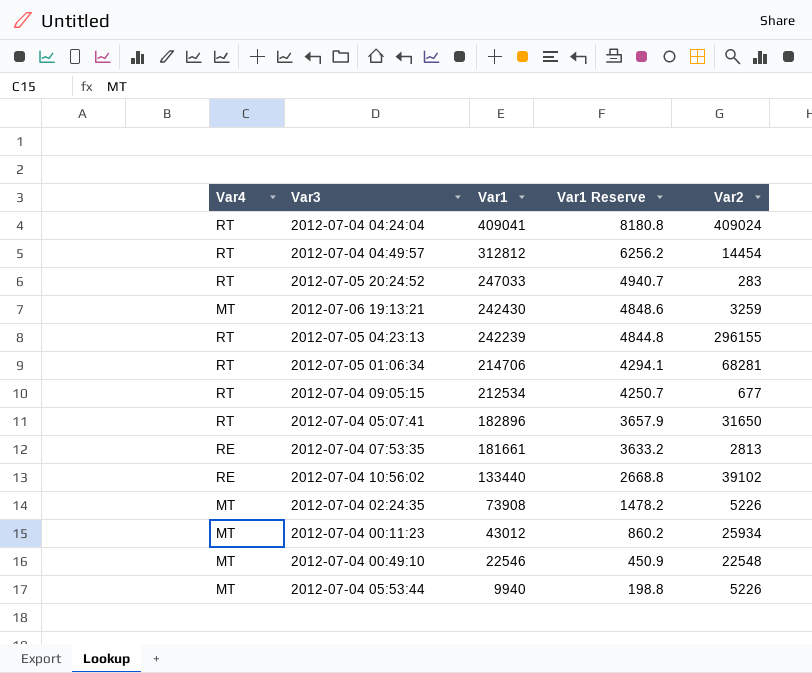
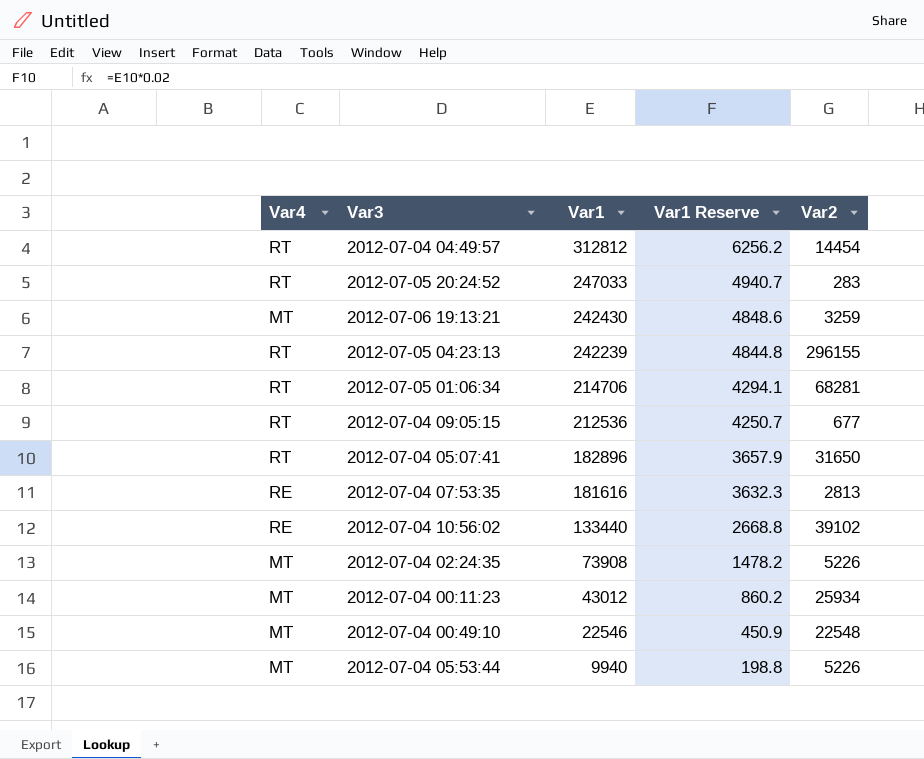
row 2012-07-04 04:24:04: RT | 409041 | 8180.8 | 409024 -> none
2012-07-04 09:05:15 | Var1: 212534 -> 212536
2012-07-04 07:53:35 | Var1: 181661 -> 181616
2012-07-04 07:53:35 | Var1 Reserve: 3633.2 -> 3632.3

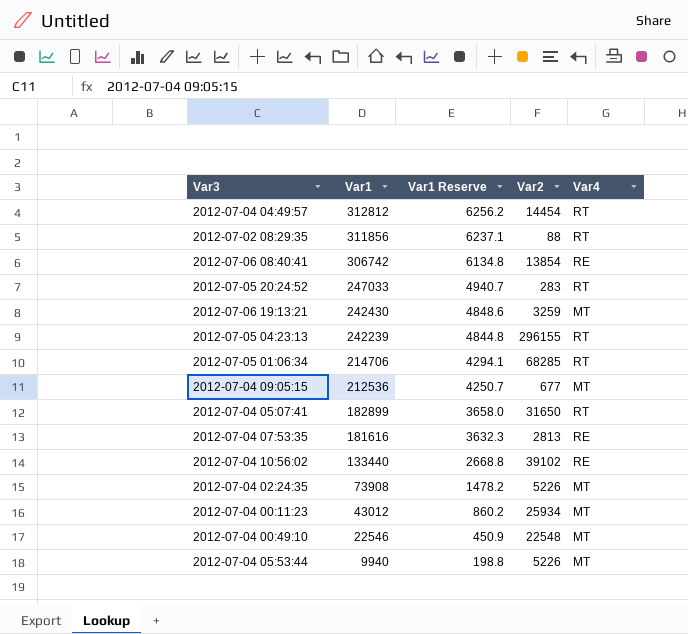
column Var4 | position: 1 -> 5
row 2012-07-02 08:29:35: none -> 311856 | 6237.1 | 88 | RT
row 2012-07-06 08:40:41: none -> 306742 | 6134.8 | 13854 | RE
2012-07-05 01:06:34 | Var2: 68281 -> 68285
2012-07-04 09:05:15 | Var4: RT -> MT
2012-07-04 05:07:41 | Var1: 182896 -> 182899
2012-07-04 05:07:41 | Var1 Reserve: 3657.9 -> 3658.0

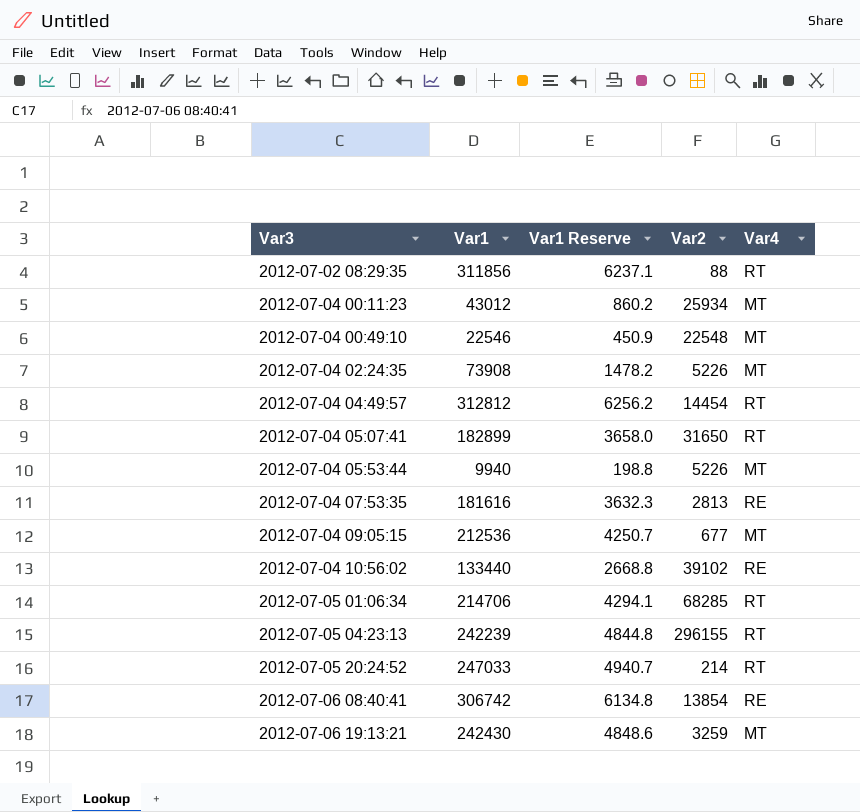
row order: Var1 descending -> Var3 ascending
2012-07-05 20:24:52 | Var2: 283 -> 214

